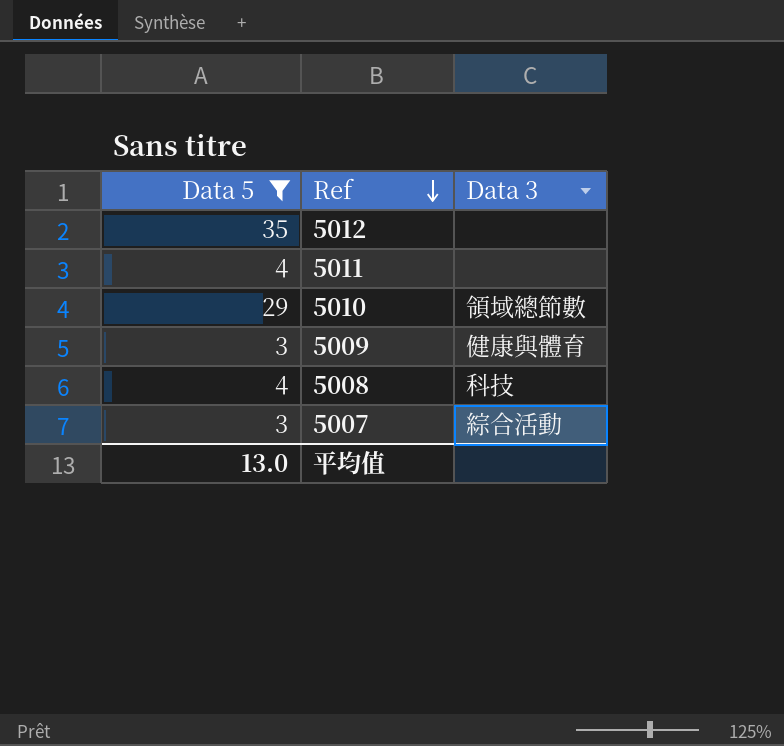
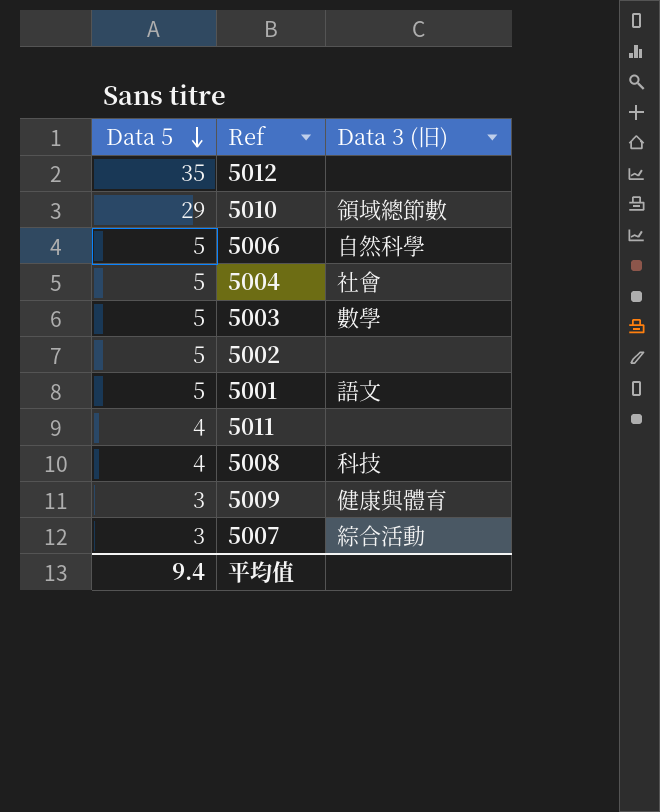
filter: Data 5 != 5 -> none
row order: Ref descending -> Data 5 descending
column name: Data 3 -> Data 3 (旧)
平均值 | Data 5: 13.0 -> 9.4

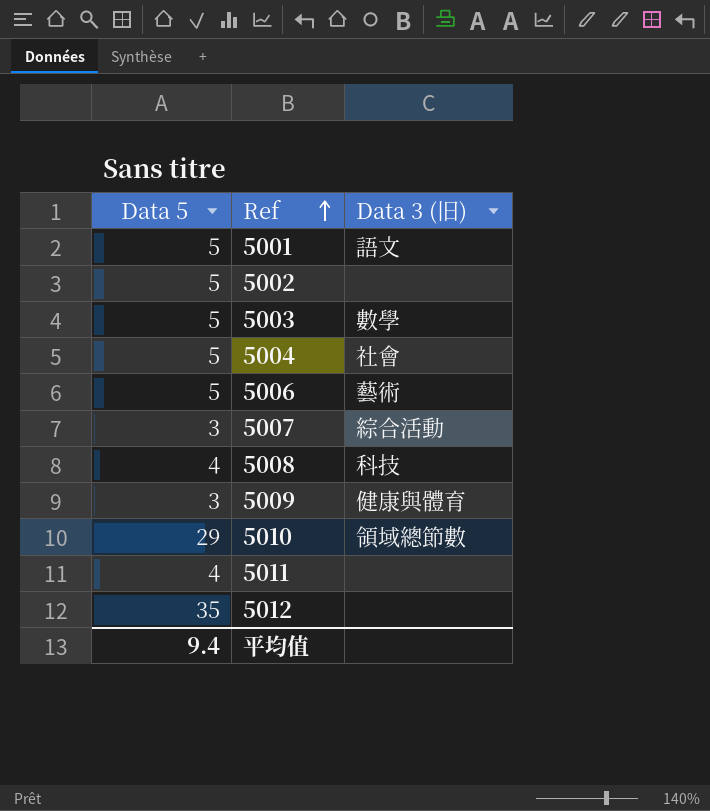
row order: Data 5 descending -> Ref ascending
5006 | Data 3 (旧): 自然科學 -> 藝術

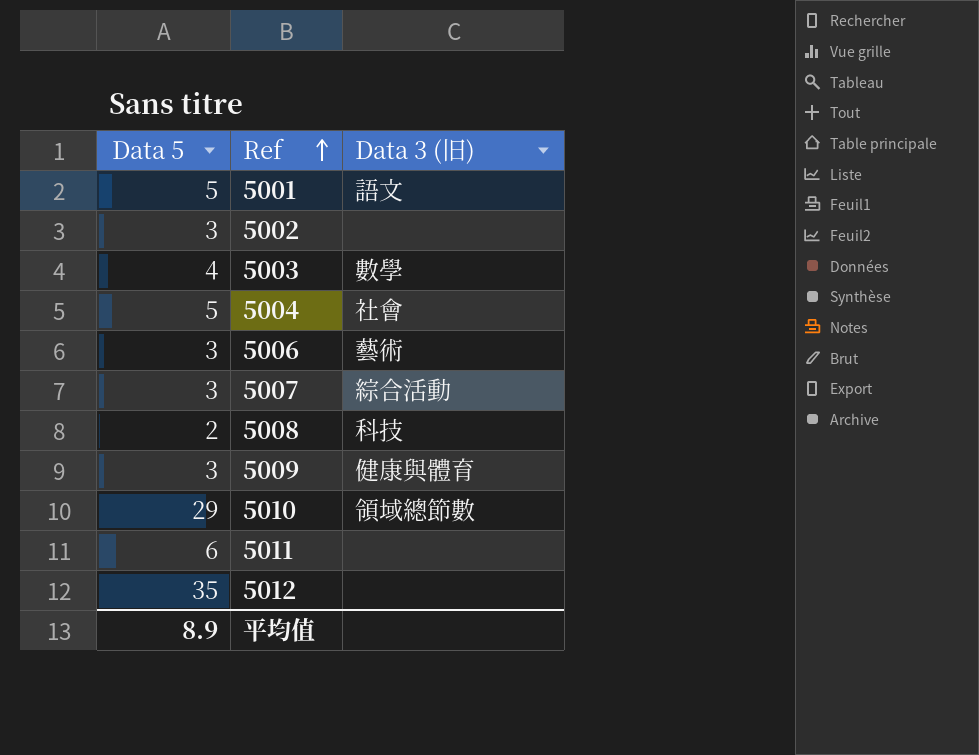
5002 | Data 5: 5 -> 3
5003 | Data 5: 5 -> 4
5006 | Data 5: 5 -> 3
5008 | Data 5: 4 -> 2
5011 | Data 5: 4 -> 6
平均值 | Data 5: 9.4 -> 8.9

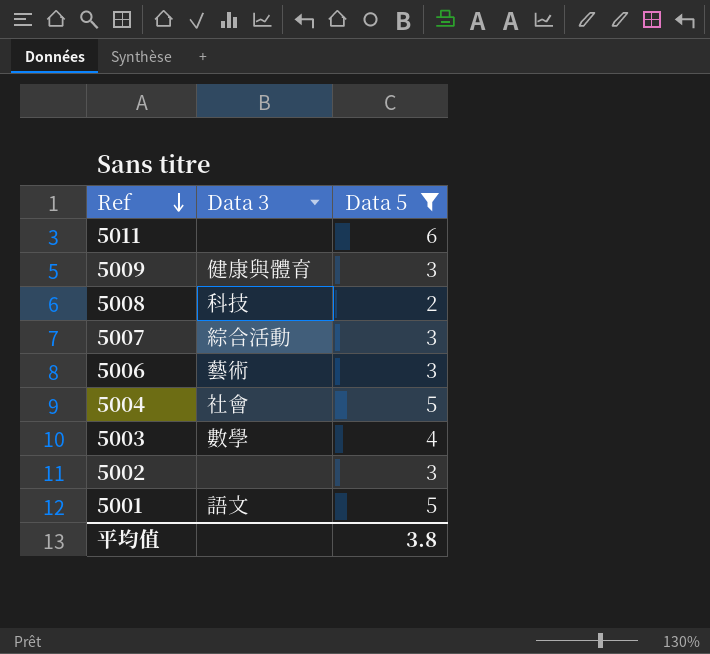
filter: none -> Data 5 <= 6
row order: Ref ascending -> Ref descending
column name: Data 3 (旧) -> Data 3
column Data 5 | position: 1 -> 3
平均值 | Data 5: 8.9 -> 3.8

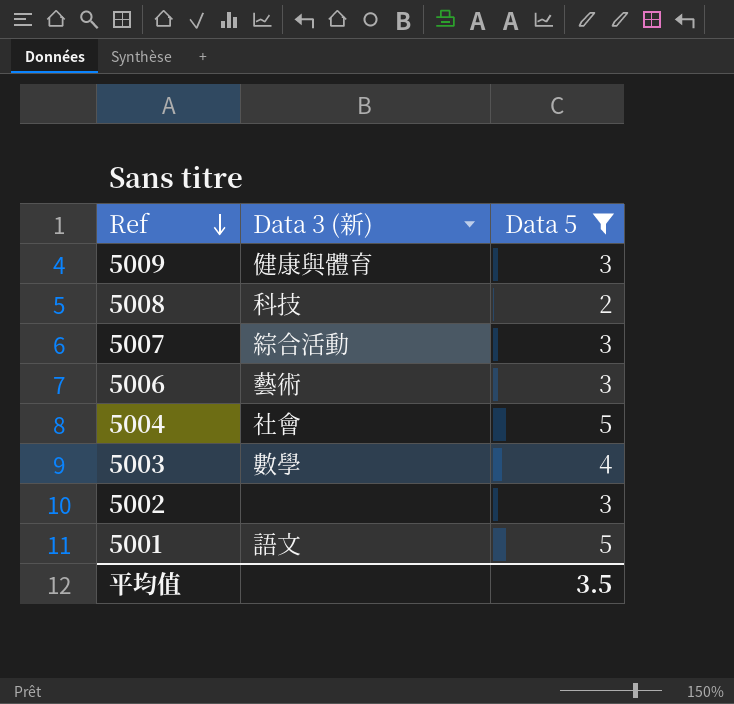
column name: Data 3 -> Data 3 (新)
row 5011: none | 6 -> none
平均值 | Data 5: 3.8 -> 3.5

